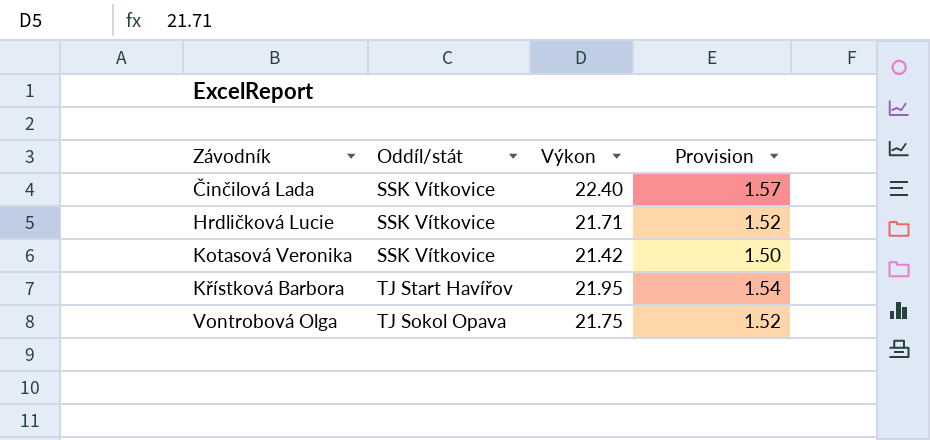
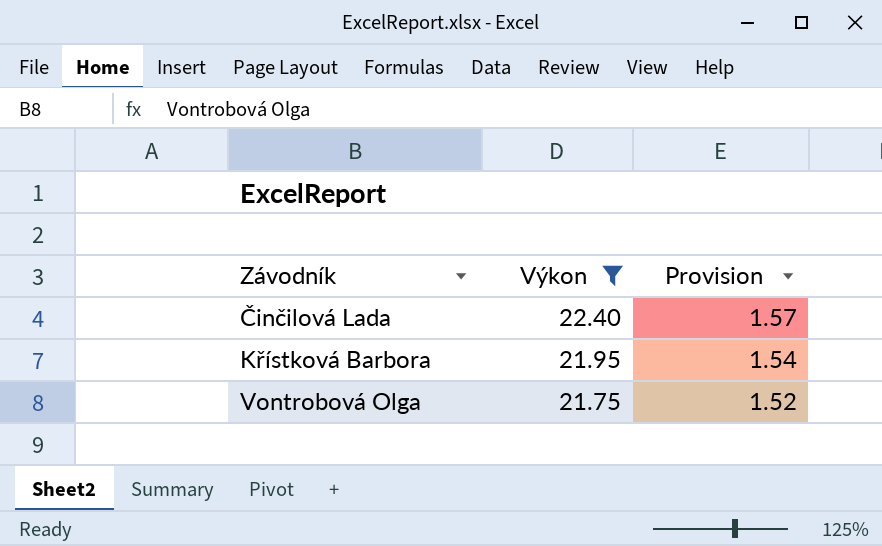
filter: none -> Výkon >= 21.75
column Oddíl/stát | position: 2 -> none

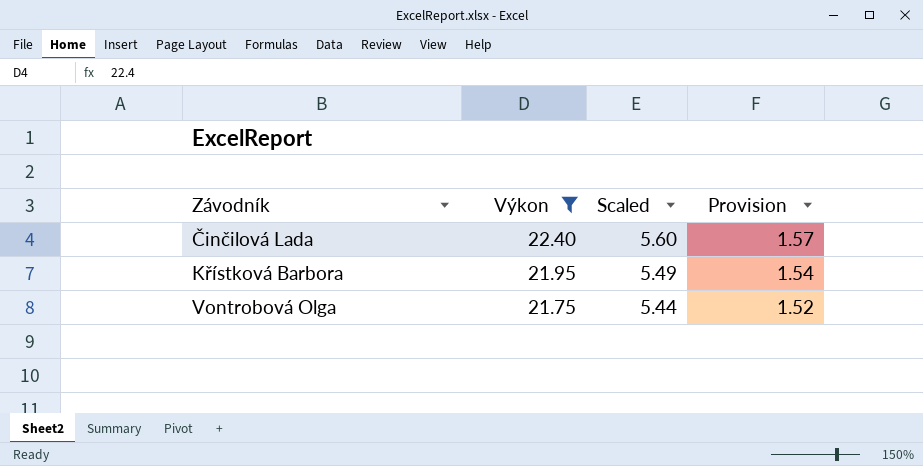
column Scaled | formula: none -> [Výkon] * 0.25

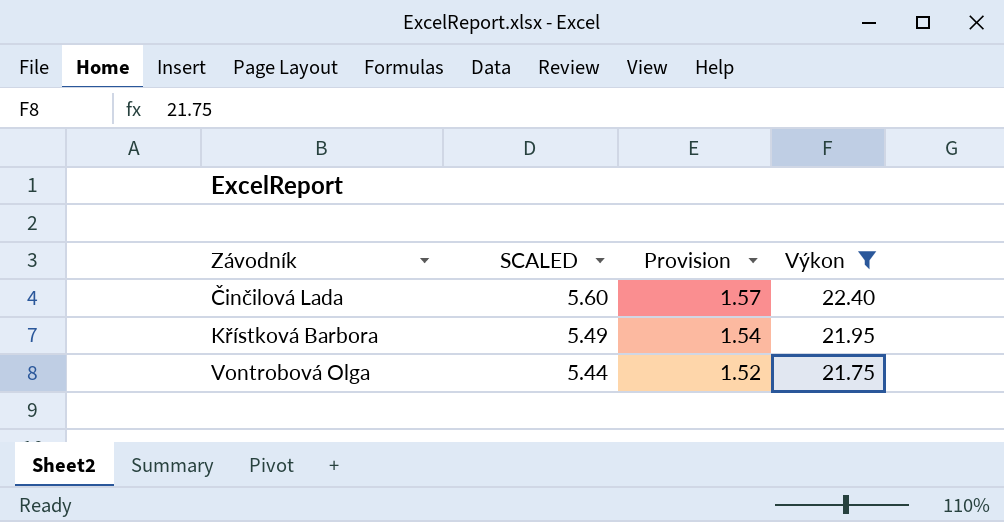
column name: Scaled -> SCALED
column Výkon | position: 2 -> 4

